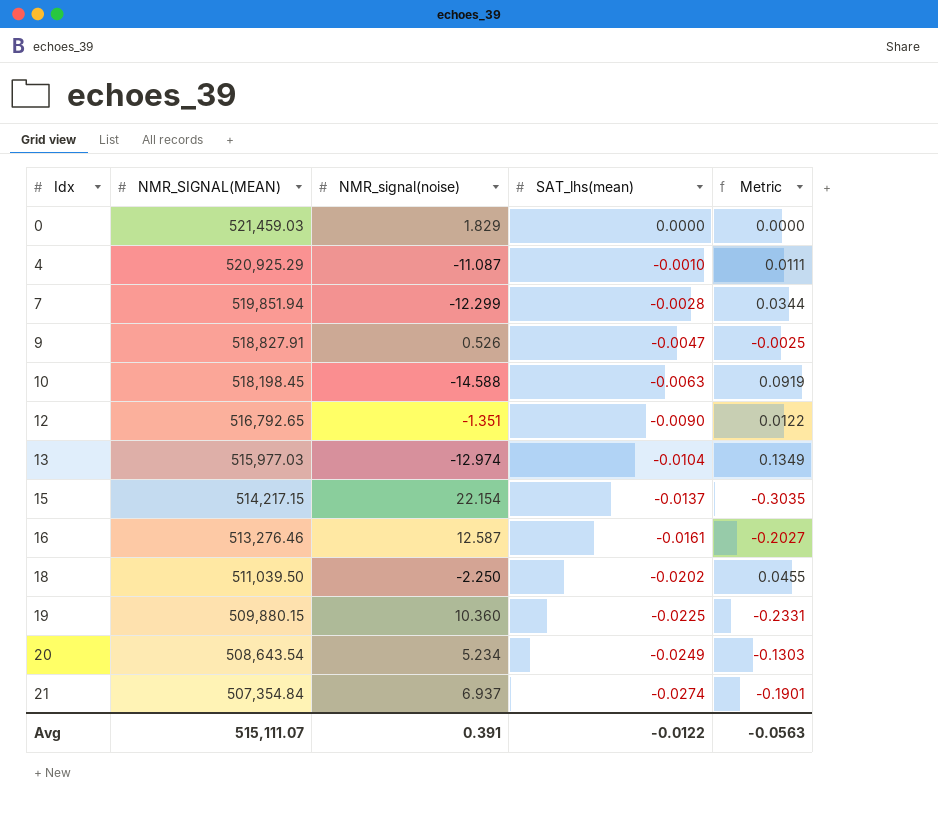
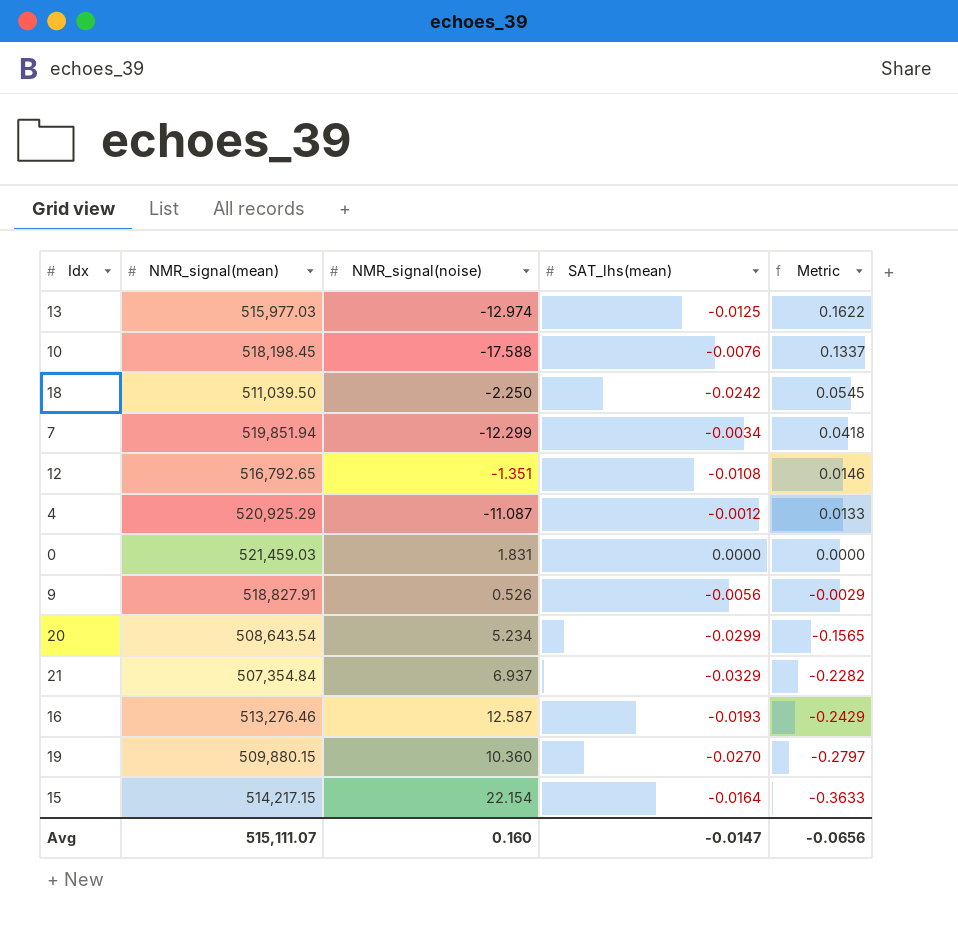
row order: Idx ascending -> Metric descending
column name: NMR_SIGNAL(MEAN) -> NMR_signal(mean)
13 | SAT_lhs(mean): -0.0104 -> -0.0125
13 | Metric: 0.1349 -> 0.1622
10 | NMR_signal(noise): -14.588 -> -17.588
10 | SAT_lhs(mean): -0.0063 -> -0.0076
10 | Metric: 0.0919 -> 0.1337
18 | SAT_lhs(mean): -0.0202 -> -0.0242
18 | Metric: 0.0455 -> 0.0545
7 | SAT_lhs(mean): -0.0028 -> -0.0034
7 | Metric: 0.0344 -> 0.0418
12 | SAT_lhs(mean): -0.0090 -> -0.0108
12 | Metric: 0.0122 -> 0.0146
4 | SAT_lhs(mean): -0.0010 -> -0.0012
4 | Metric: 0.0111 -> 0.0133
0 | NMR_signal(noise): 1.829 -> 1.831
9 | SAT_lhs(mean): -0.0047 -> -0.0056
9 | Metric: -0.0025 -> -0.0029
20 | SAT_lhs(mean): -0.0249 -> -0.0299
20 | Metric: -0.1303 -> -0.1565
21 | SAT_lhs(mean): -0.0274 -> -0.0329
21 | Metric: -0.1901 -> -0.2282
16 | SAT_lhs(mean): -0.0161 -> -0.0193
16 | Metric: -0.2027 -> -0.2429
19 | SAT_lhs(mean): -0.0225 -> -0.0270
19 | Metric: -0.2331 -> -0.2797
15 | SAT_lhs(mean): -0.0137 -> -0.0164
15 | Metric: -0.3035 -> -0.3633
Avg | NMR_signal(noise): 0.391 -> 0.160
Avg | SAT_lhs(mean): -0.0122 -> -0.0147
Avg | Metric: -0.0563 -> -0.0656

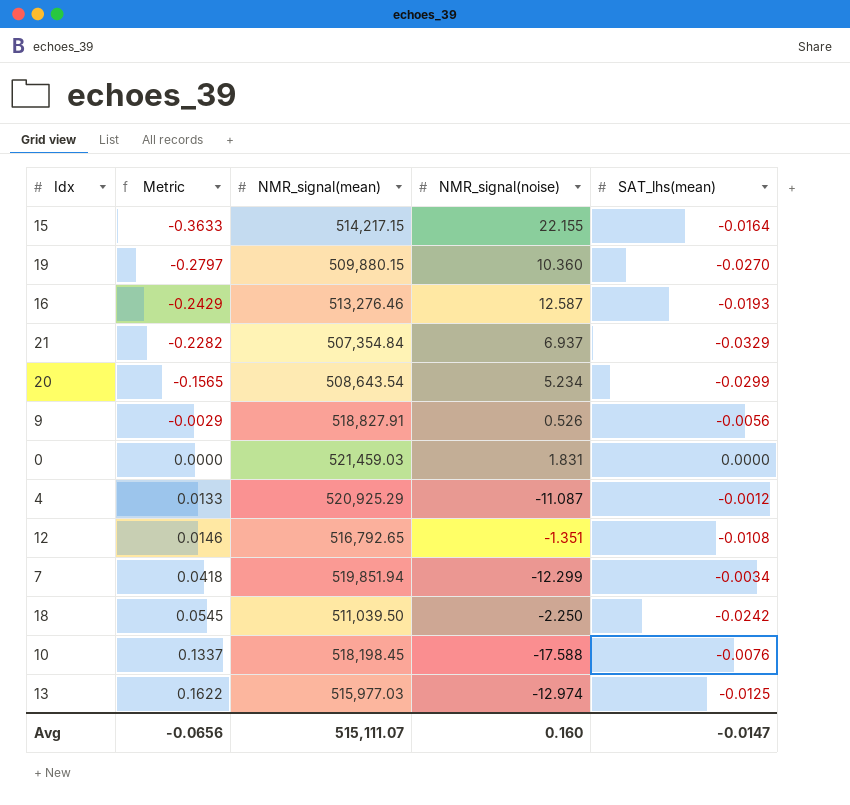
row order: Metric descending -> Metric ascending
column Metric | position: 5 -> 2
15 | NMR_signal(noise): 22.154 -> 22.155

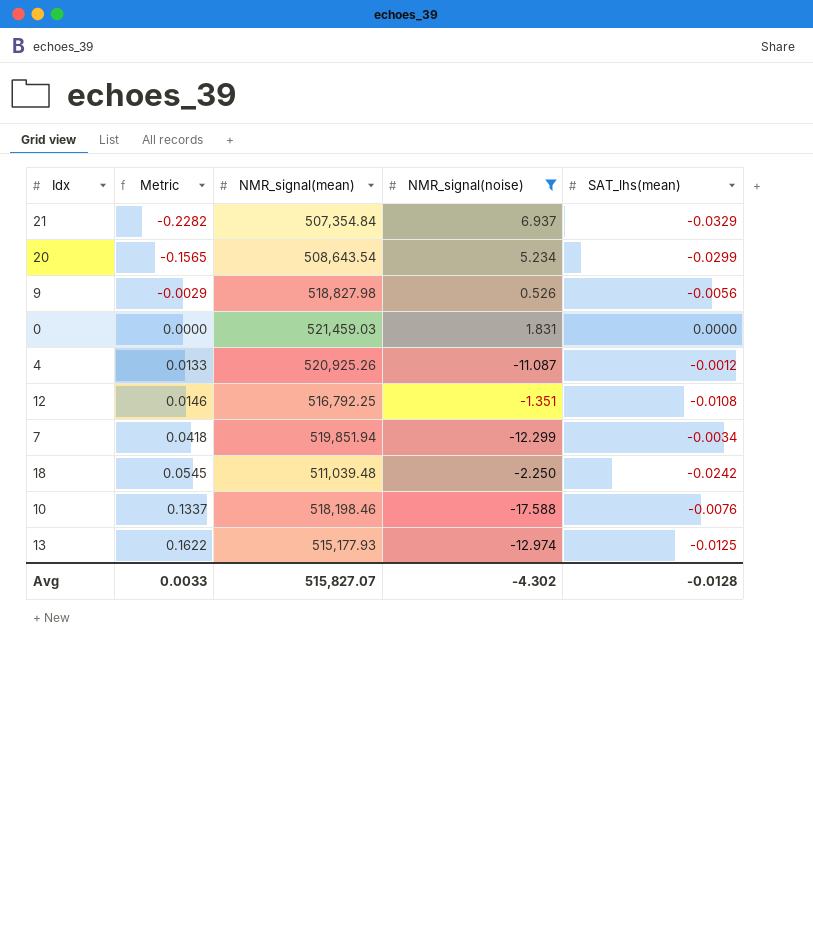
filter: none -> NMR_signal(noise) <= 6.937
9 | NMR_signal(mean): 518,827.91 -> 518,827.98
4 | NMR_signal(mean): 520,925.29 -> 520,925.26
12 | NMR_signal(mean): 516,792.65 -> 516,792.25
18 | NMR_signal(mean): 511,039.50 -> 511,039.48
10 | NMR_signal(mean): 518,198.45 -> 518,198.46
13 | NMR_signal(mean): 515,977.03 -> 515,177.93
Avg | Metric: -0.0656 -> 0.0033
Avg | NMR_signal(mean): 515,111.07 -> 515,827.07
Avg | NMR_signal(noise): 0.160 -> -4.302
Avg | SAT_lhs(mean): -0.0147 -> -0.0128

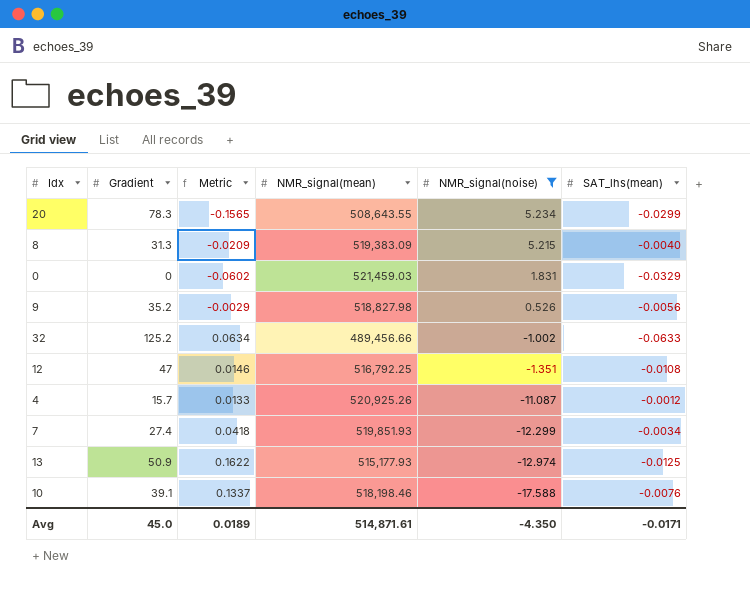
row order: Metric ascending -> NMR_signal(noise) descending
column Gradient | position: none -> 2
row 21: -0.2282 | 507,354.84 | 6.937 | -0.0329 -> none
row 18: 0.0545 | 511,039.48 | -2.250 | -0.0242 -> none
20 | NMR_signal(mean): 508,643.54 -> 508,643.55
row 8: none -> 31.3 | -0.0209 | 519,383.09 | 5.215 | -0.0040
0 | Metric: 0.0000 -> -0.0602
0 | SAT_lhs(mean): 0.0000 -> -0.0329
row 32: none -> 125.2 | 0.0634 | 489,456.66 | -1.002 | -0.0633
7 | NMR_signal(mean): 519,851.94 -> 519,851.93
Avg | Metric: 0.0033 -> 0.0189
Avg | NMR_signal(mean): 515,827.07 -> 514,871.61
Avg | NMR_signal(noise): -4.302 -> -4.350
Avg | SAT_lhs(mean): -0.0128 -> -0.0171

